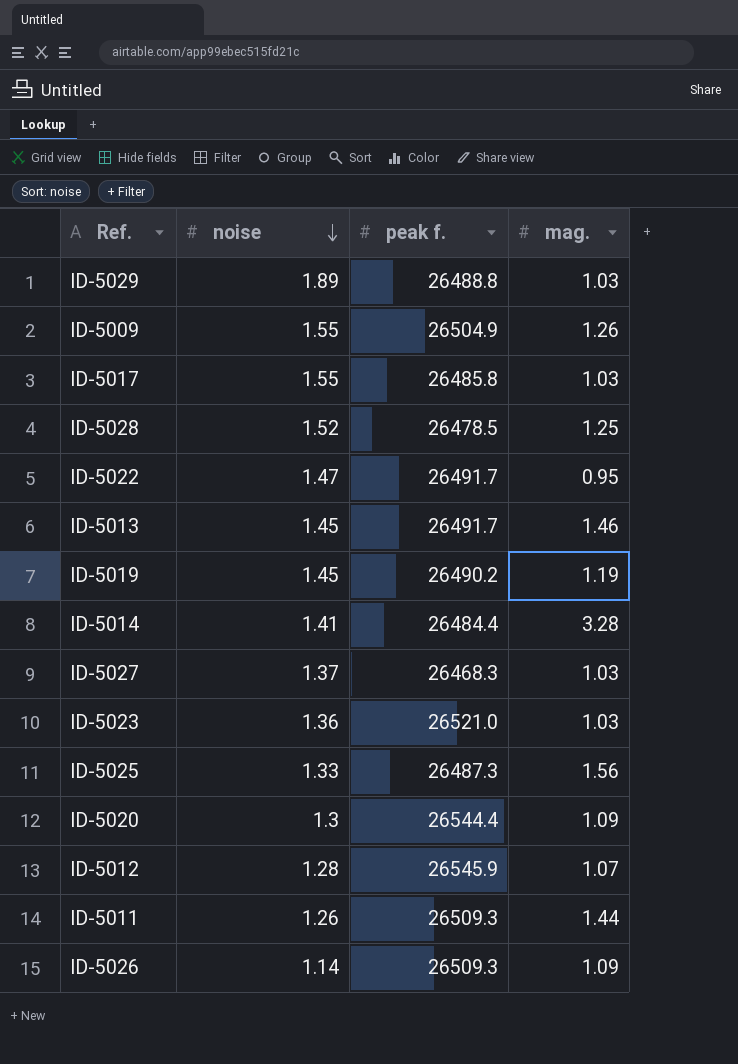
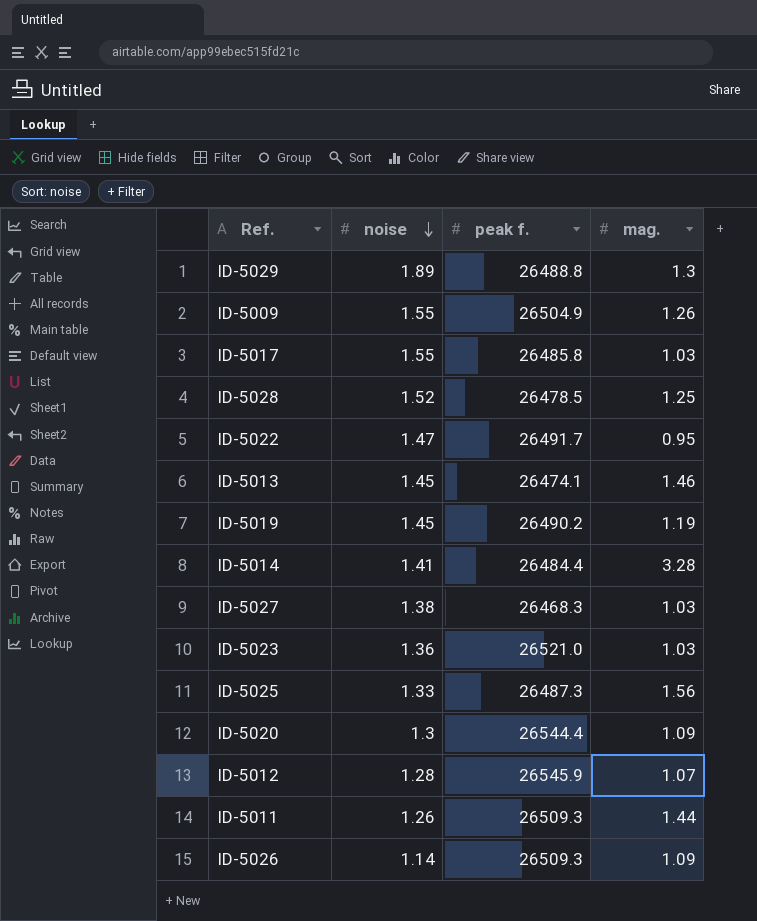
ID-5029 | mag.: 1.03 -> 1.3
ID-5013 | peak f.: 26491.7 -> 26474.1
ID-5027 | noise: 1.37 -> 1.38

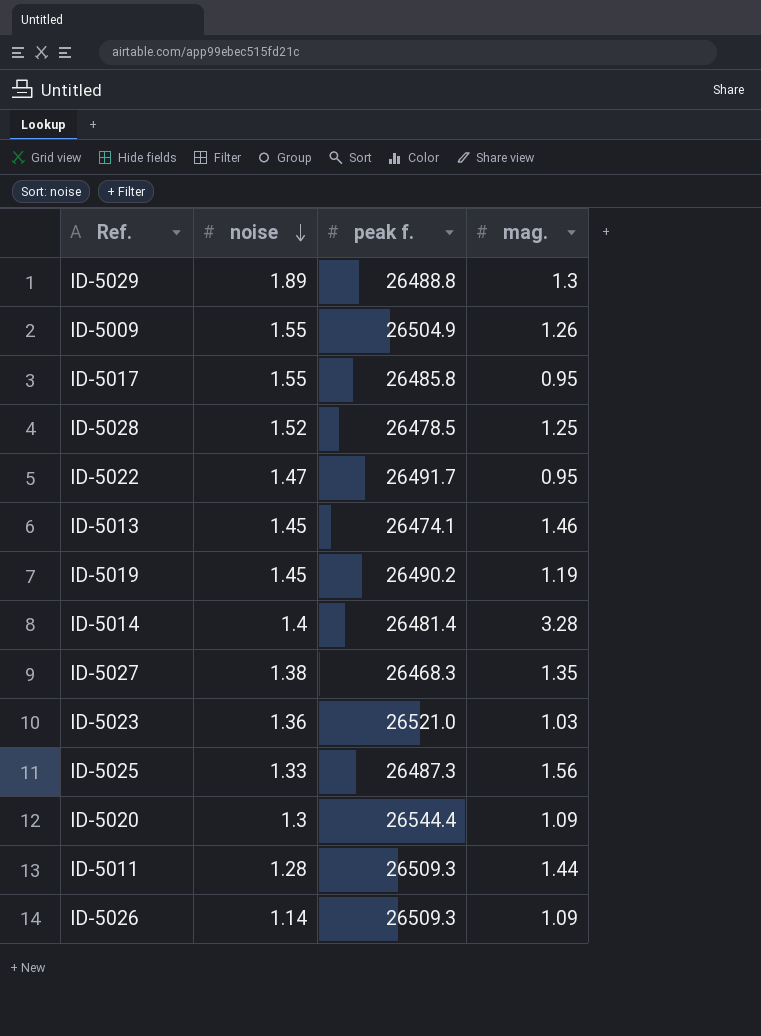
row ID-5012: 1.28 | 26545.9 | 1.07 -> none
ID-5017 | mag.: 1.03 -> 0.95
ID-5014 | noise: 1.41 -> 1.4
ID-5014 | peak f.: 26484.4 -> 26481.4
ID-5027 | mag.: 1.03 -> 1.35
ID-5011 | noise: 1.26 -> 1.28

